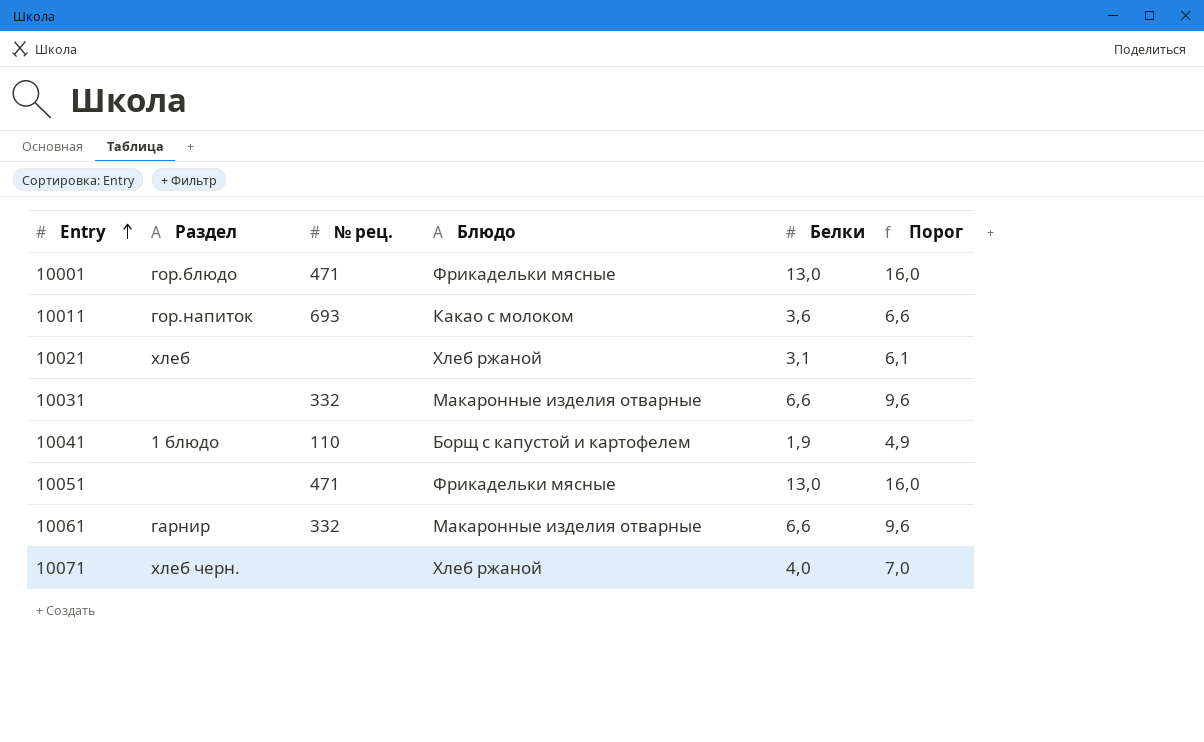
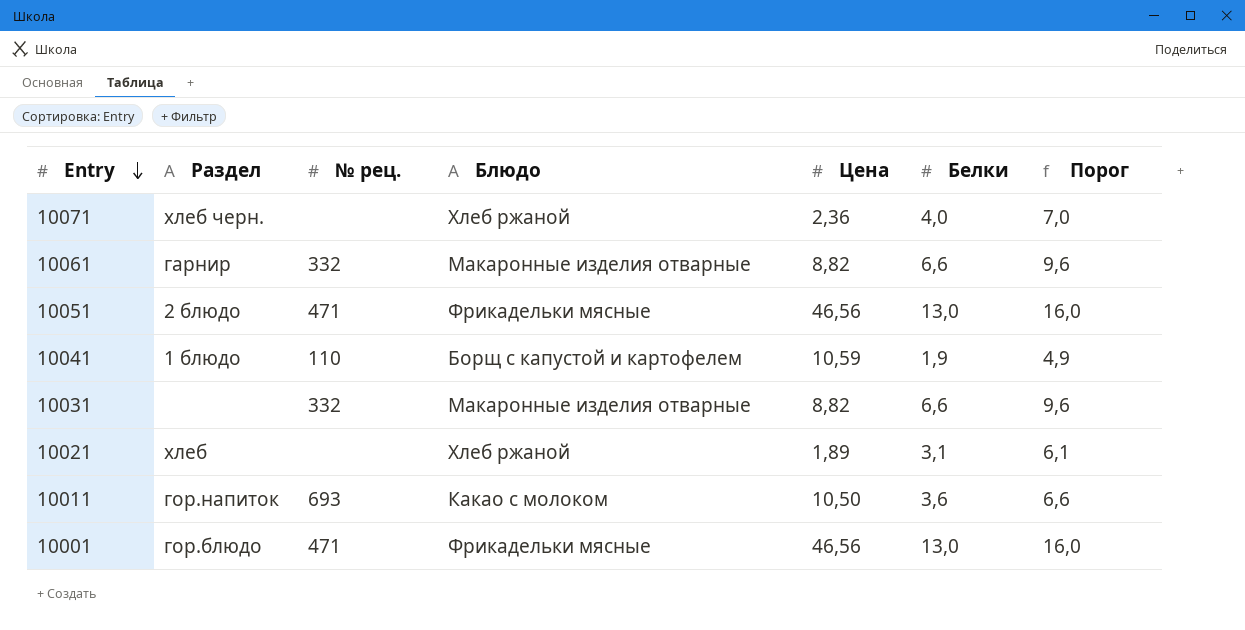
row order: Entry ascending -> Entry descending
column Цена | position: none -> 5
10051 | Раздел: none -> 2 блюдо

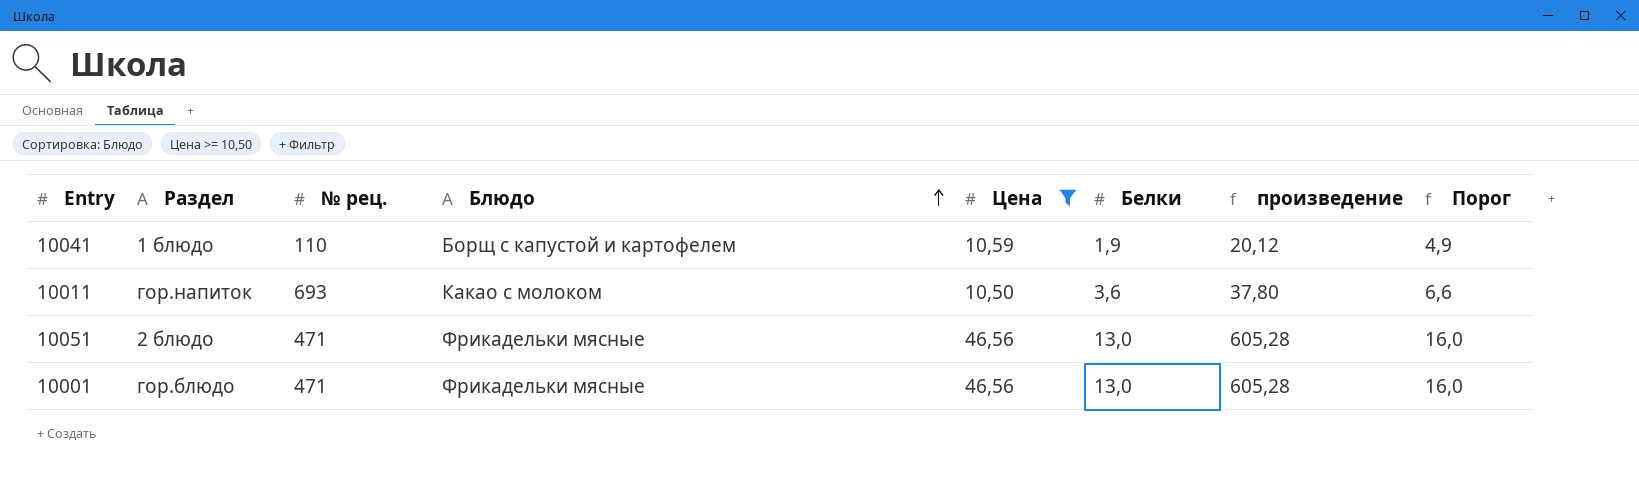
filter: none -> Цена >= 10,50
row order: Entry descending -> Блюдо ascending
column произведение | formula: none -> [Цена] * [Белки]

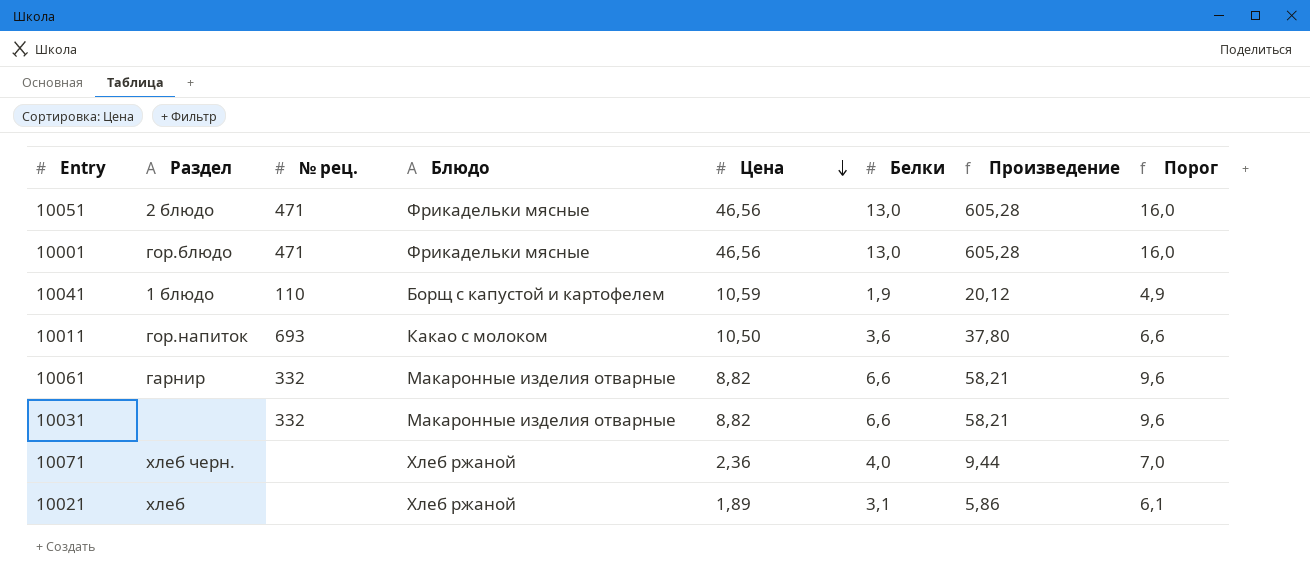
filter: Цена >= 10,50 -> none
row order: Блюдо ascending -> Цена descending
column name: произведение -> Произведение

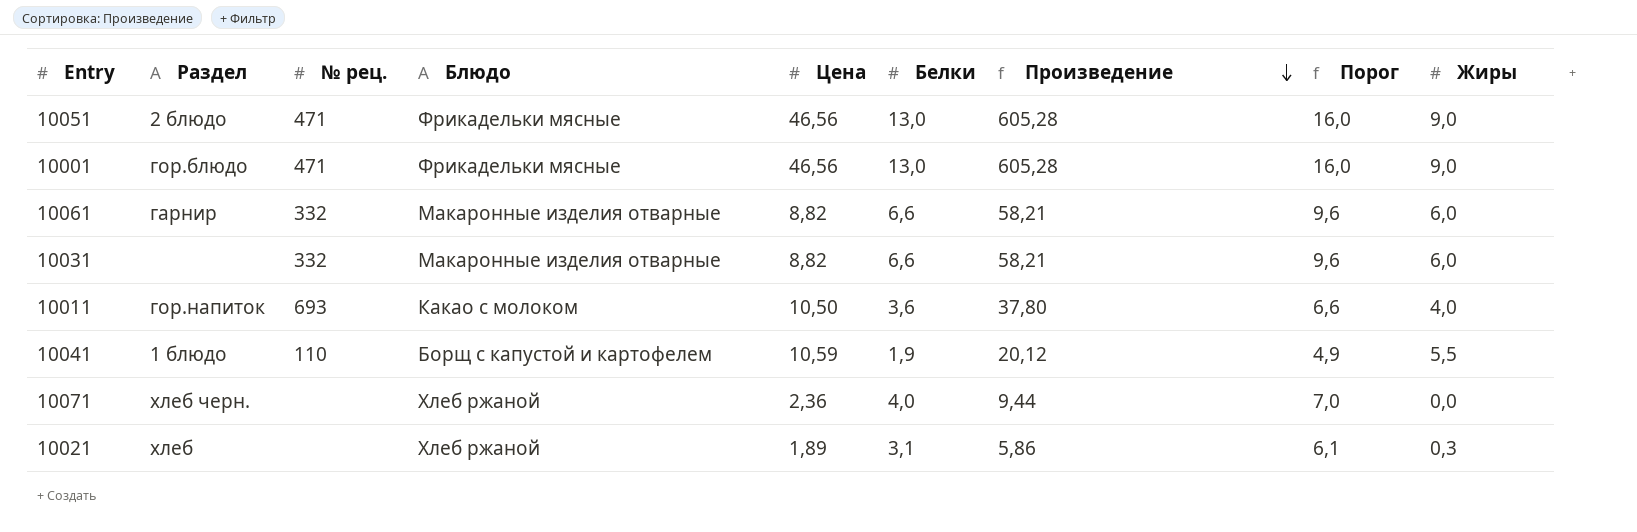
row order: Цена descending -> Произведение descending
column Жиры | position: none -> 9

